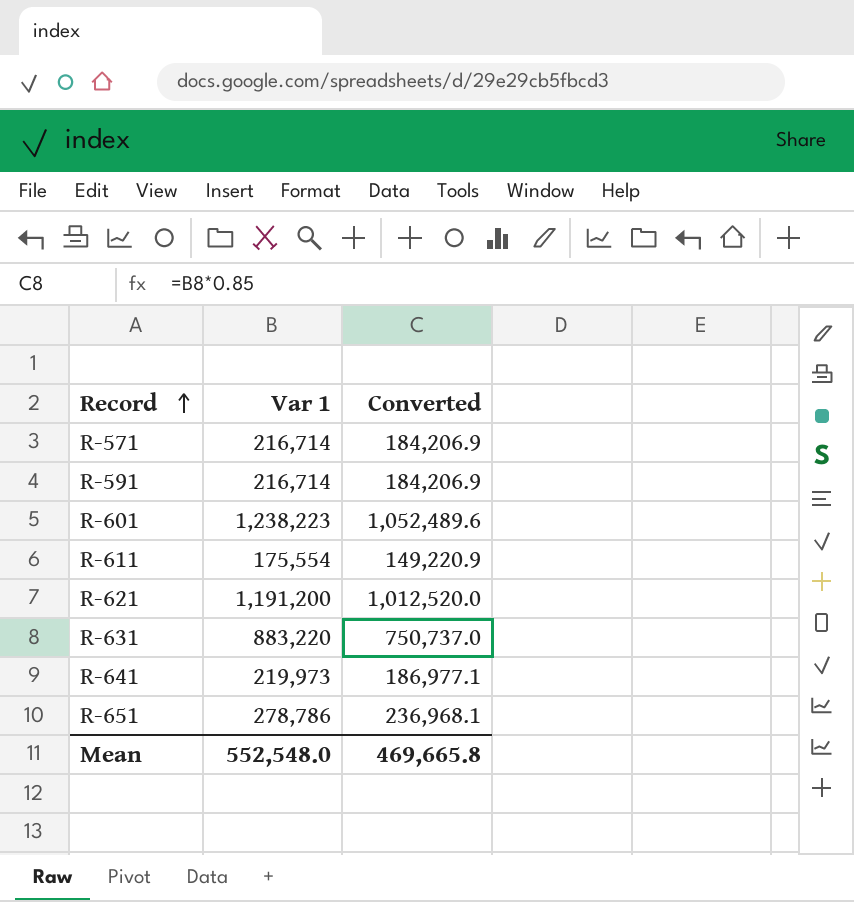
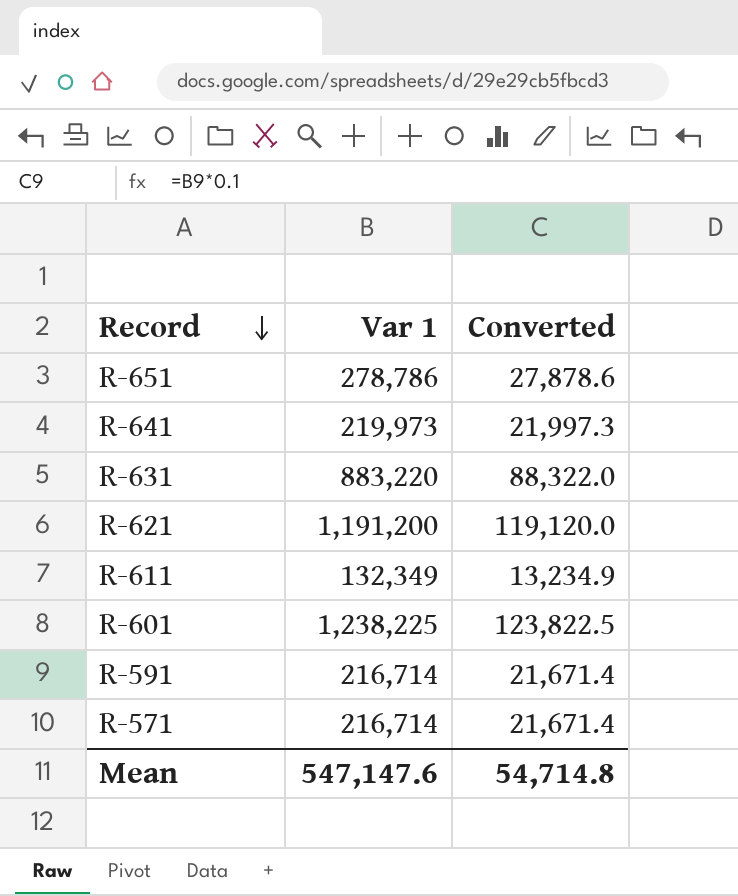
row order: Record ascending -> Record descending
column Converted | formula: [Var 1] * 0.85 -> [Var 1] * 0.1
R-611 | Var 1: 175,554 -> 132,349
R-601 | Var 1: 1,238,223 -> 1,238,225
Mean | Var 1: 552,548.0 -> 547,147.6
Mean | Converted: 469,665.8 -> 54,714.8

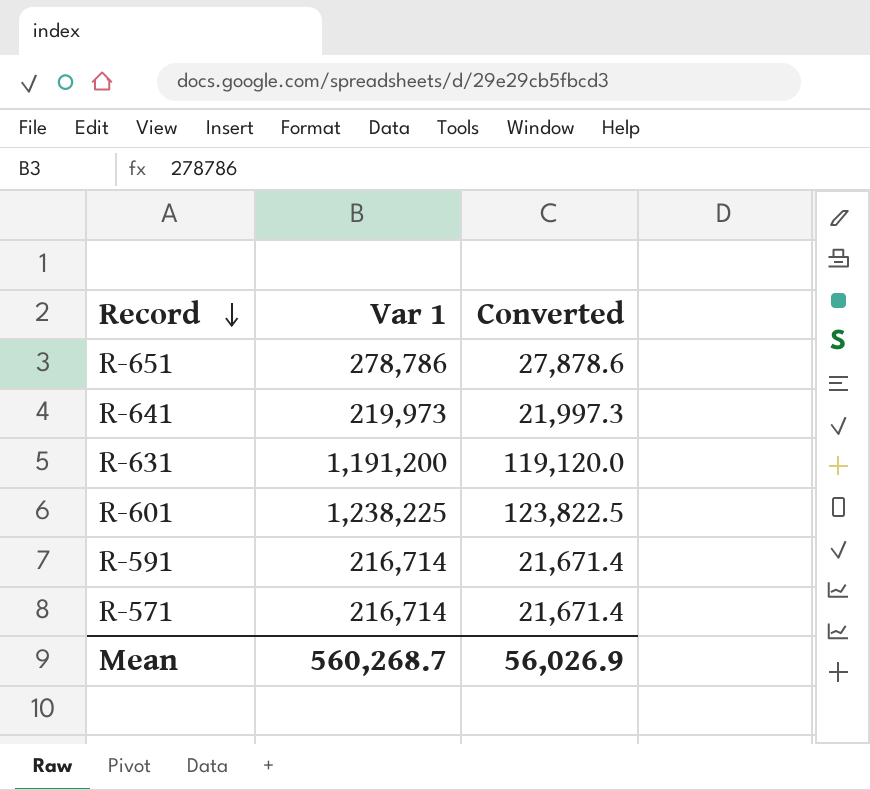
row R-621: 1,191,200 | 119,120.0 -> none
row R-611: 132,349 | 13,234.9 -> none
R-631 | Var 1: 883,220 -> 1,191,200
R-631 | Converted: 88,322.0 -> 119,120.0
Mean | Var 1: 547,147.6 -> 560,268.7
Mean | Converted: 54,714.8 -> 56,026.9

